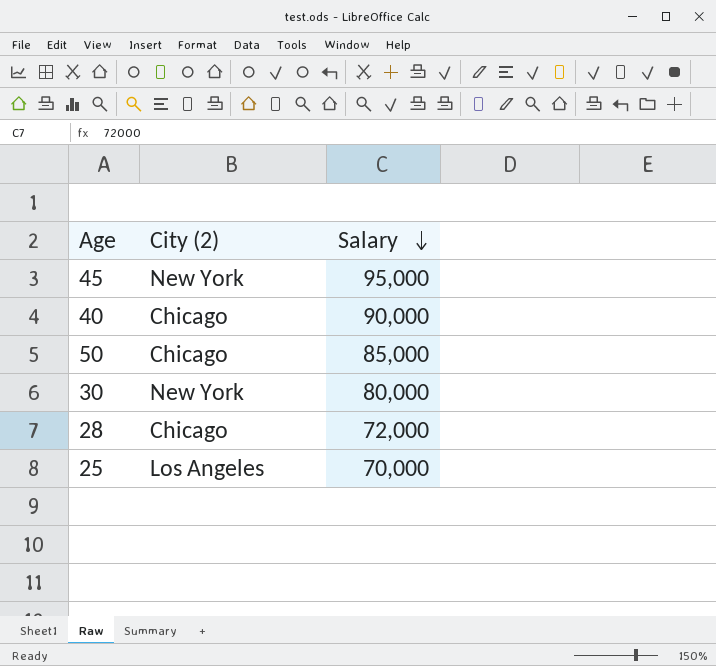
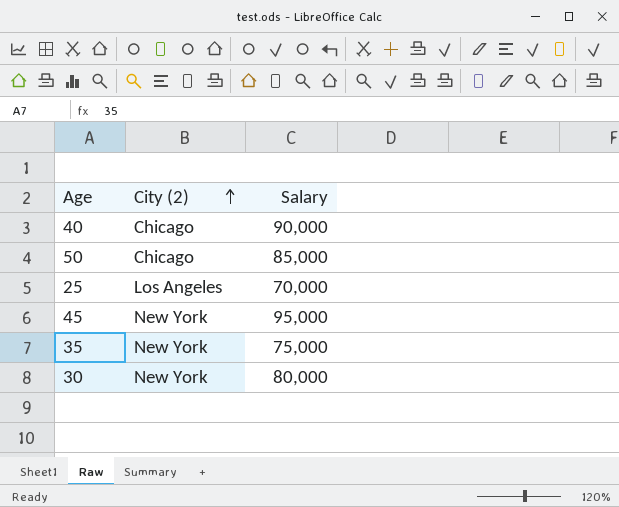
row order: Salary descending -> City (2) ascending
row 28: Chicago | 72,000 -> none
row 35: none -> New York | 75,000

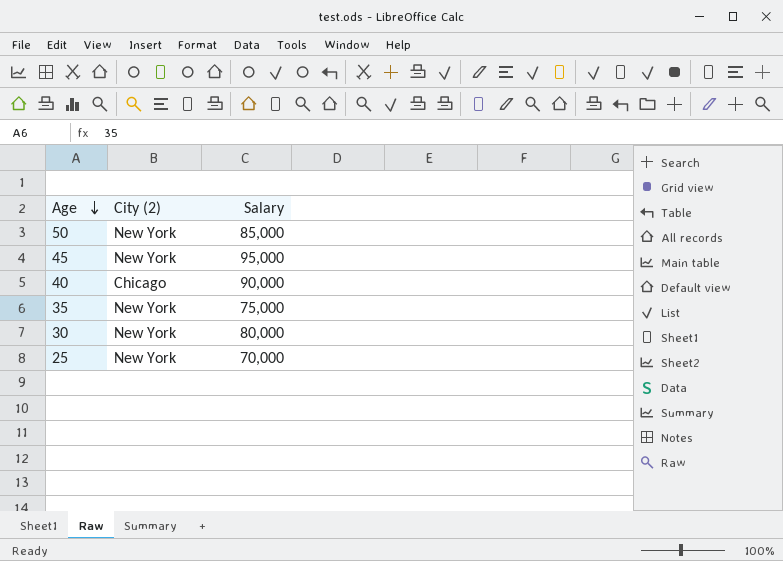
row order: City (2) ascending -> Age descending
50 | City (2): Chicago -> New York
25 | City (2): Los Angeles -> New York

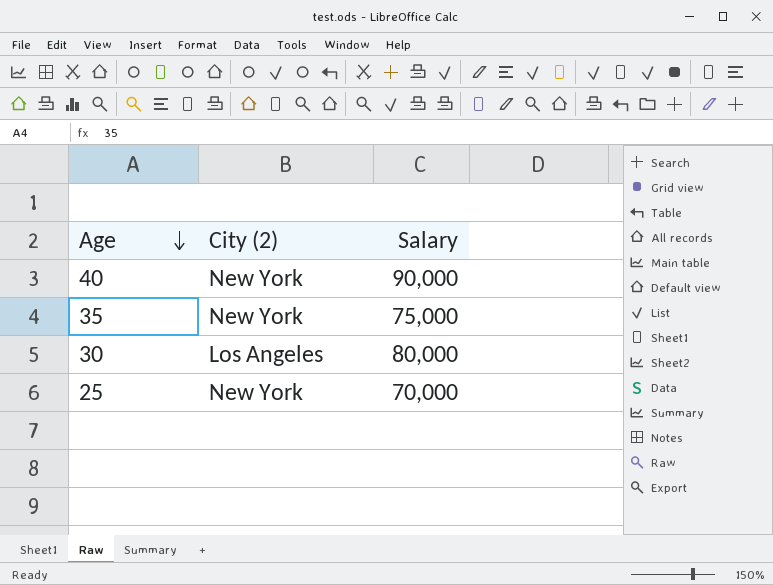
row 50: New York | 85,000 -> none
row 45: New York | 95,000 -> none
40 | City (2): Chicago -> New York
30 | City (2): New York -> Los Angeles

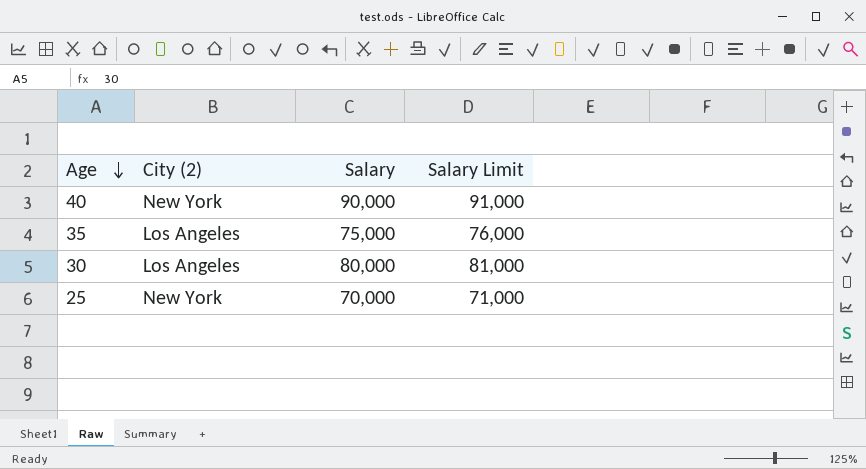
column Salary Limit | formula: none -> [Salary] + 1000
35 | City (2): New York -> Los Angeles

